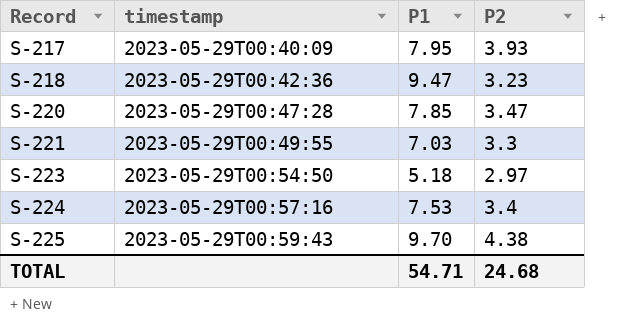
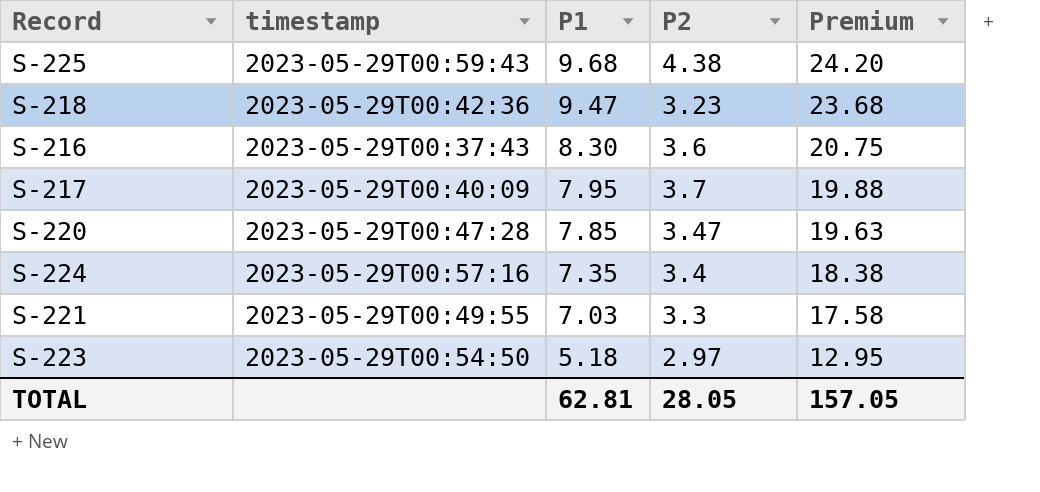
row order: Record ascending -> P1 descending
column Premium | formula: none -> [P1] * 2.5
S-225 | P1: 9.70 -> 9.68
row S-216: none -> 2023-05-29T00:37:43 | 8.30 | 3.6 | 20.75
S-217 | P2: 3.93 -> 3.7
S-224 | P1: 7.53 -> 7.35
TOTAL | P1: 54.71 -> 62.81
TOTAL | P2: 24.68 -> 28.05

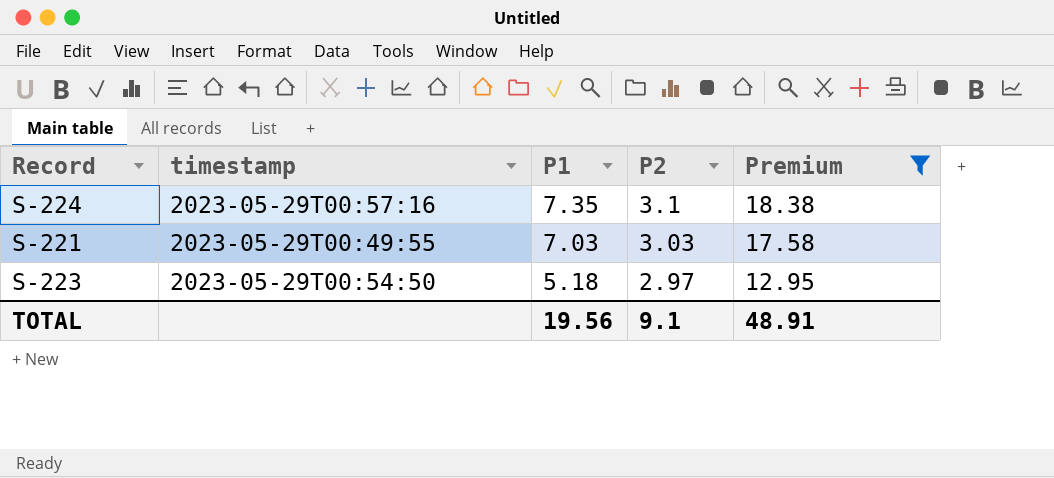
filter: none -> Premium <= 18.38
S-224 | P2: 3.4 -> 3.1
S-221 | P2: 3.3 -> 3.03
TOTAL | P1: 62.81 -> 19.56
TOTAL | P2: 28.05 -> 9.1
TOTAL | Premium: 157.05 -> 48.91

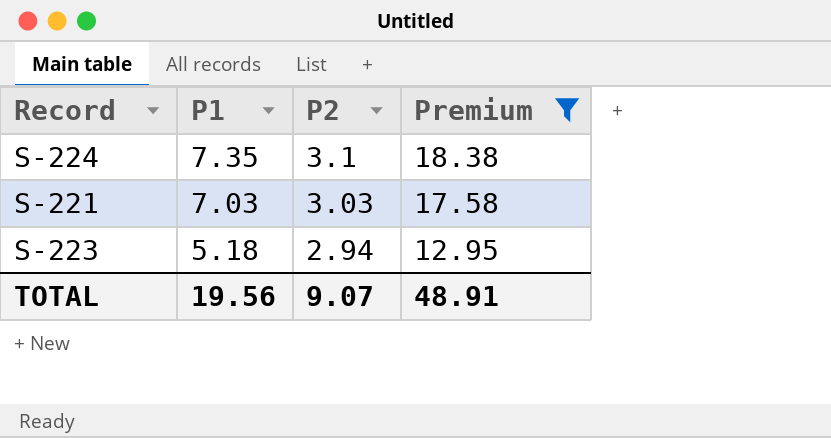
column timestamp | position: 2 -> none
S-223 | P2: 2.97 -> 2.94
TOTAL | P2: 9.1 -> 9.07

